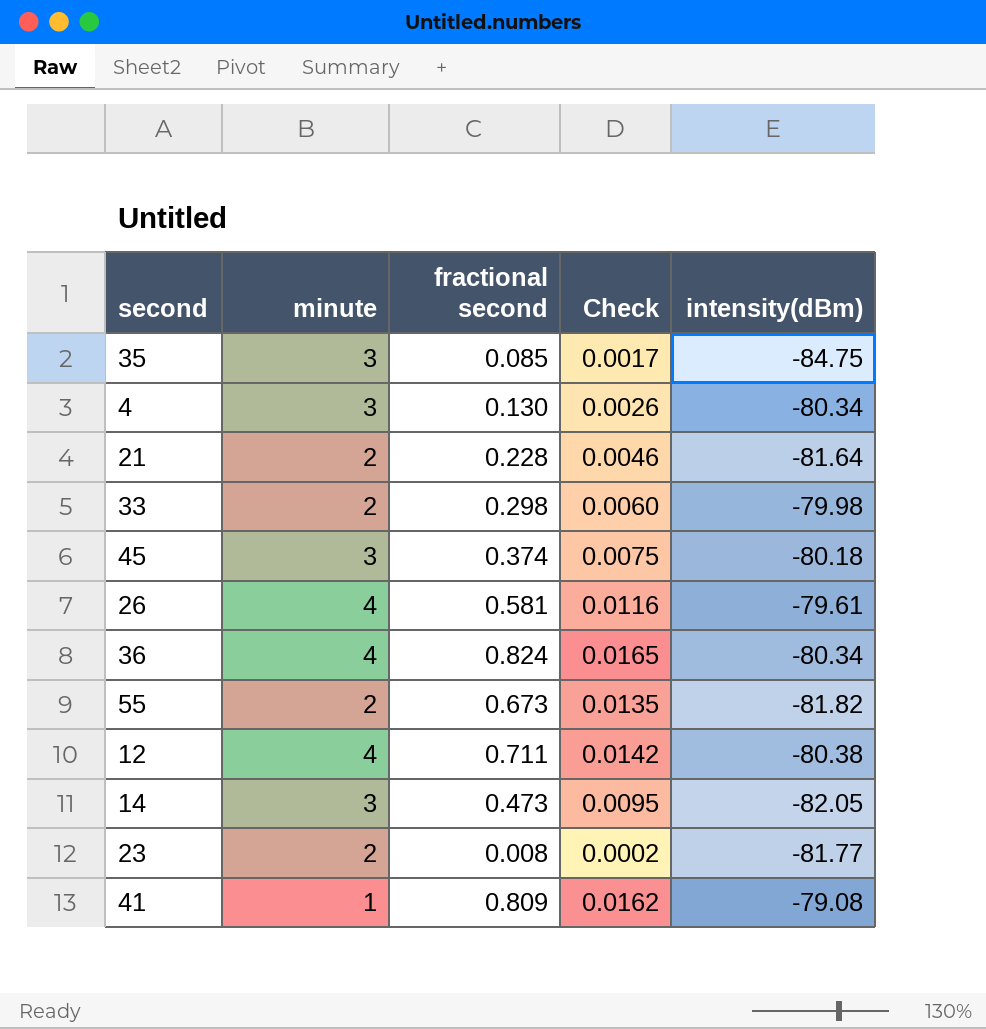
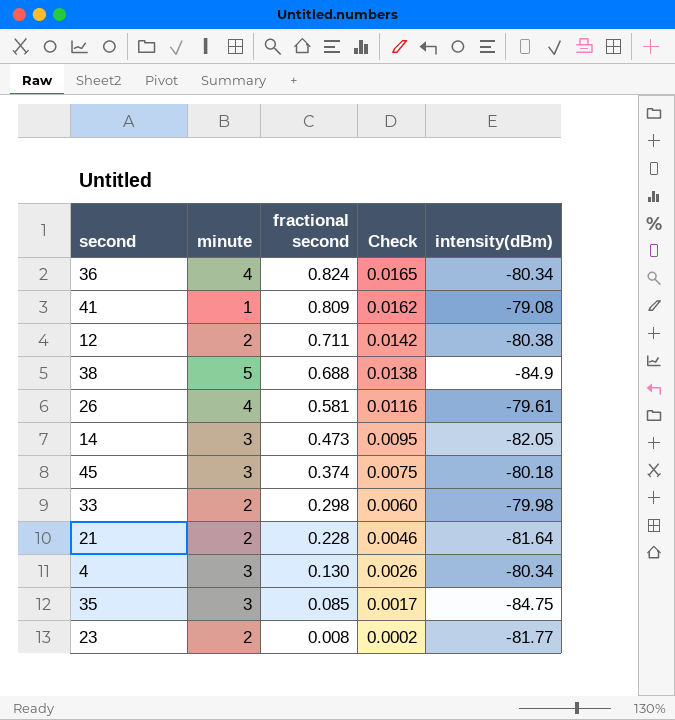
row order: none -> fractional second descending
row 55: 2 | 0.673 | 0.0135 | -81.82 -> none
12 | minute: 4 -> 2
row 38: none -> 5 | 0.688 | 0.0138 | -84.9

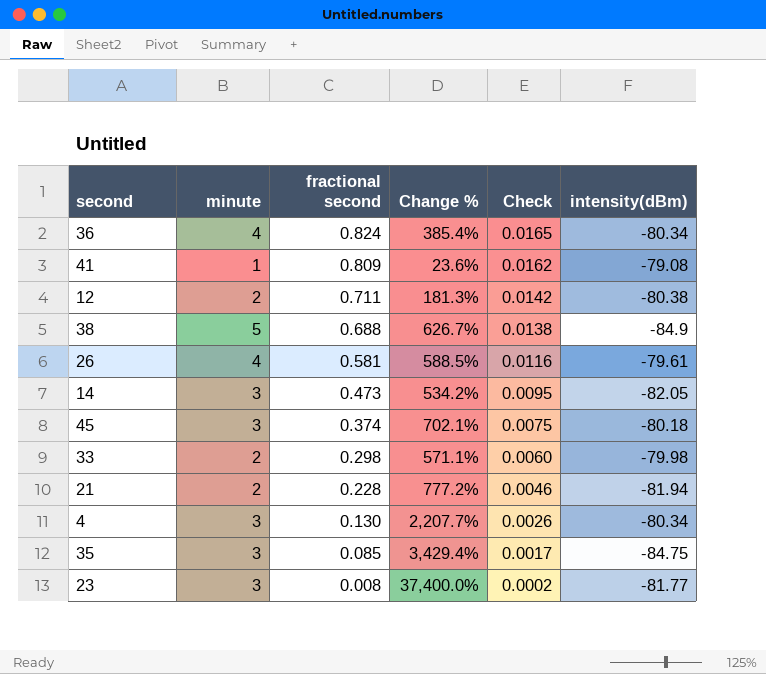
column Change % | formula: none -> ([minute] - [fractional second]) / [fractional second]
21 | intensity(dBm): -81.64 -> -81.94
23 | minute: 2 -> 3

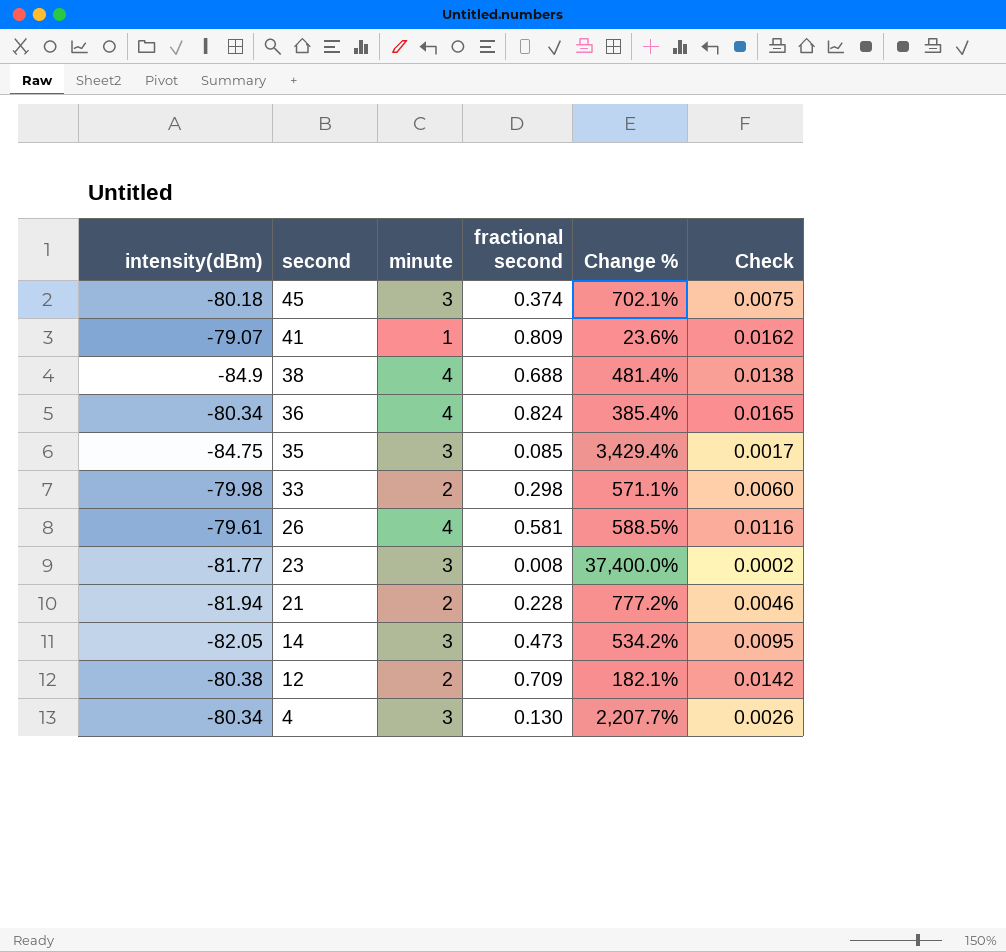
row order: fractional second descending -> second descending
column intensity(dBm) | position: 6 -> 1
41 | intensity(dBm): -79.08 -> -79.07
38 | minute: 5 -> 4
38 | Change %: 626.7% -> 481.4%
12 | fractional second: 0.711 -> 0.709
12 | Change %: 181.3% -> 182.1%

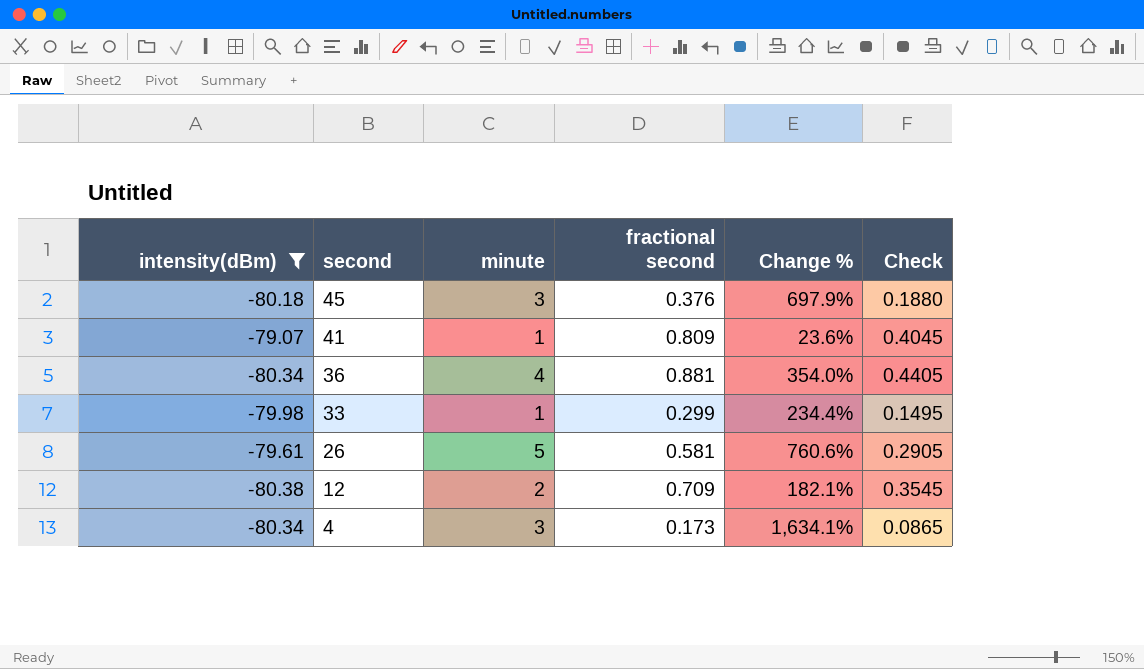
filter: none -> intensity(dBm) >= -80.38
column Check | formula: [fractional second] * 0.02 -> [fractional second] * 0.5
45 | fractional second: 0.374 -> 0.376
45 | Change %: 702.1% -> 697.9%
36 | fractional second: 0.824 -> 0.881
36 | Change %: 385.4% -> 354.0%
33 | minute: 2 -> 1
33 | fractional second: 0.298 -> 0.299
33 | Change %: 571.1% -> 234.4%
26 | minute: 4 -> 5
26 | Change %: 588.5% -> 760.6%
4 | fractional second: 0.130 -> 0.173
4 | Change %: 2,207.7% -> 1,634.1%

